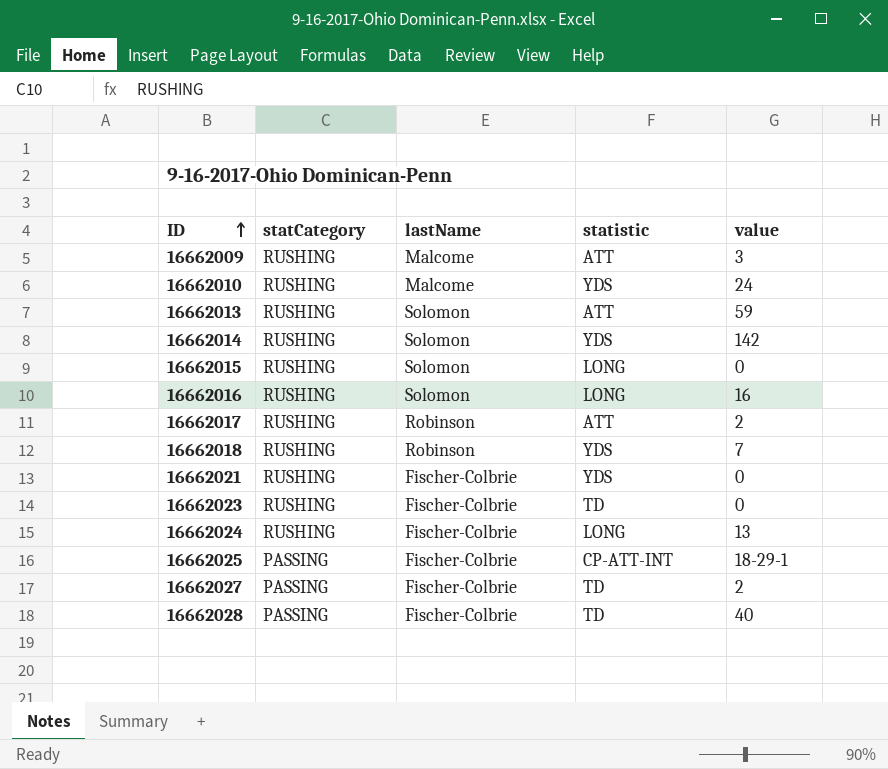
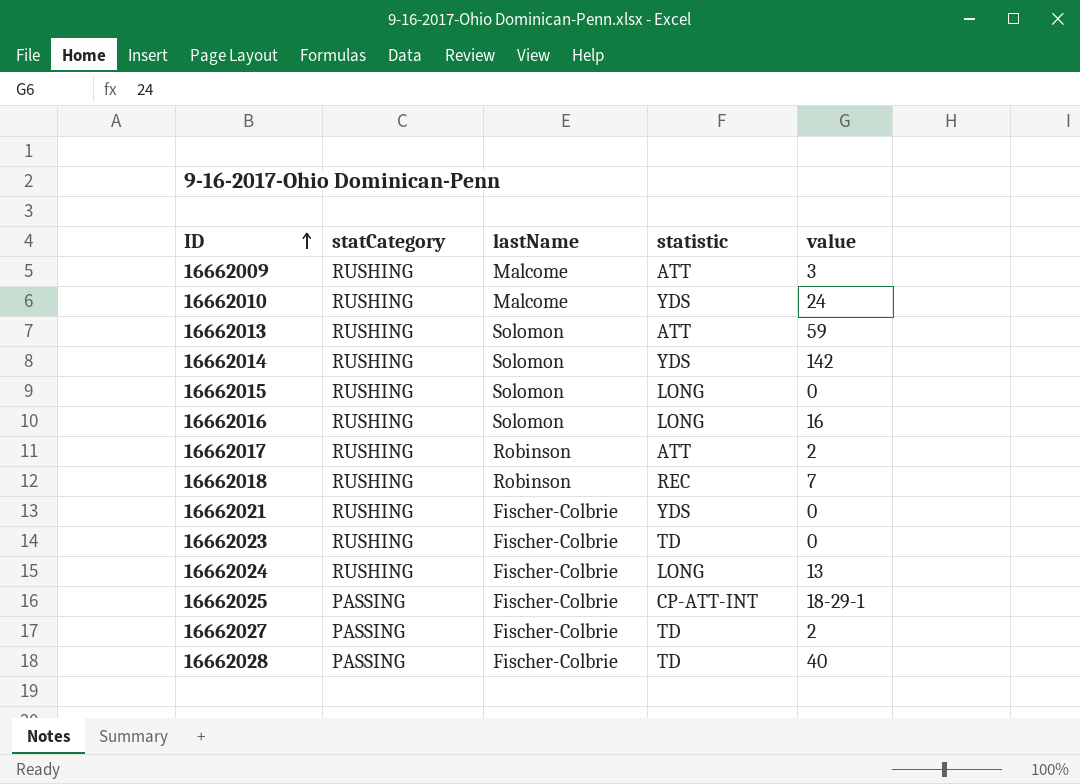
16662018 | statistic: YDS -> REC

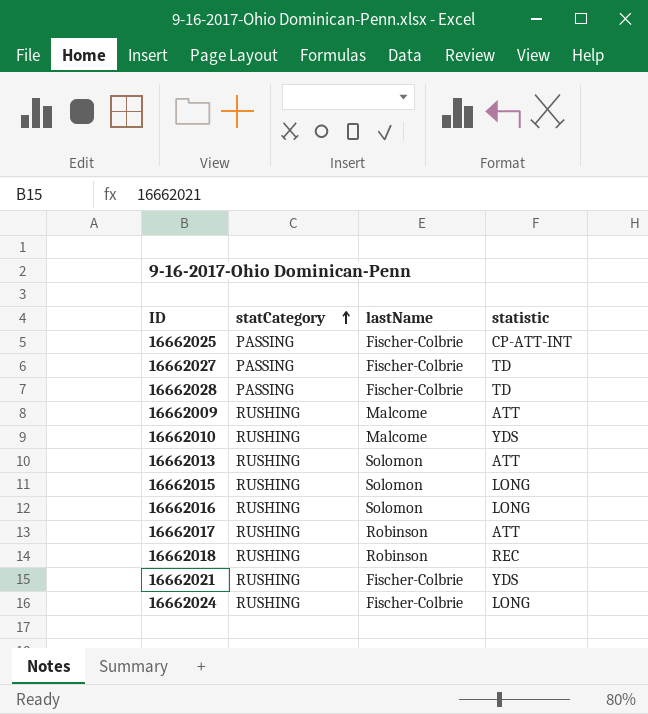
row order: ID ascending -> statCategory ascending
column value | position: 5 -> none
row 16662014: RUSHING | Solomon | YDS | 142 -> none
row 16662023: RUSHING | Fischer-Colbrie | TD | 0 -> none

